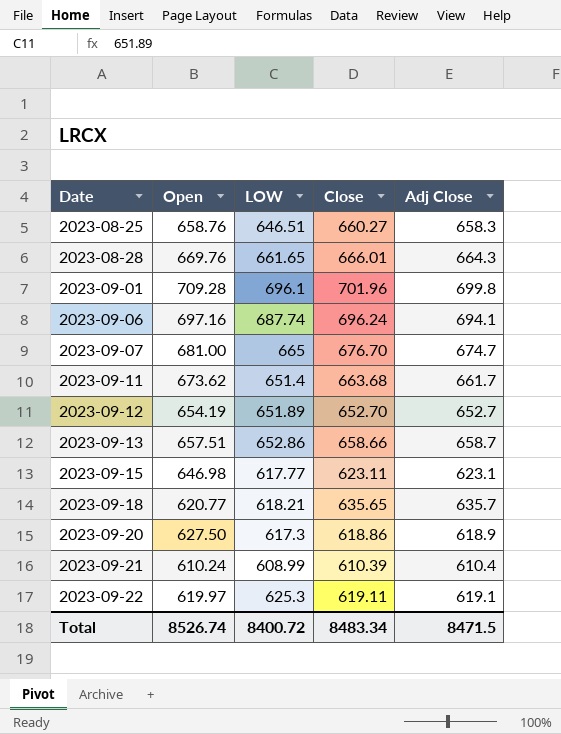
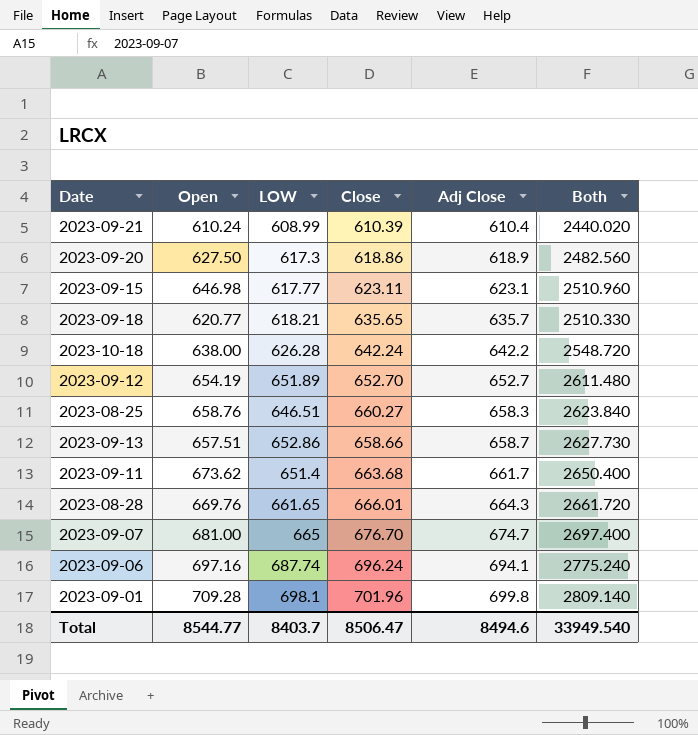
row order: Date ascending -> Adj Close ascending
column Both | formula: none -> [Open] + [LOW] + [Close] + [Adj Close]
row 2023-09-22: 619.97 | 625.3 | 619.11 | 619.1 -> none
row 2023-10-18: none -> 638.00 | 626.28 | 642.24 | 642.2 | 2548.720
2023-09-01 | LOW: 696.1 -> 698.1
Total | Open: 8526.74 -> 8544.77
Total | LOW: 8400.72 -> 8403.7
Total | Close: 8483.34 -> 8506.47
Total | Adj Close: 8471.5 -> 8494.6

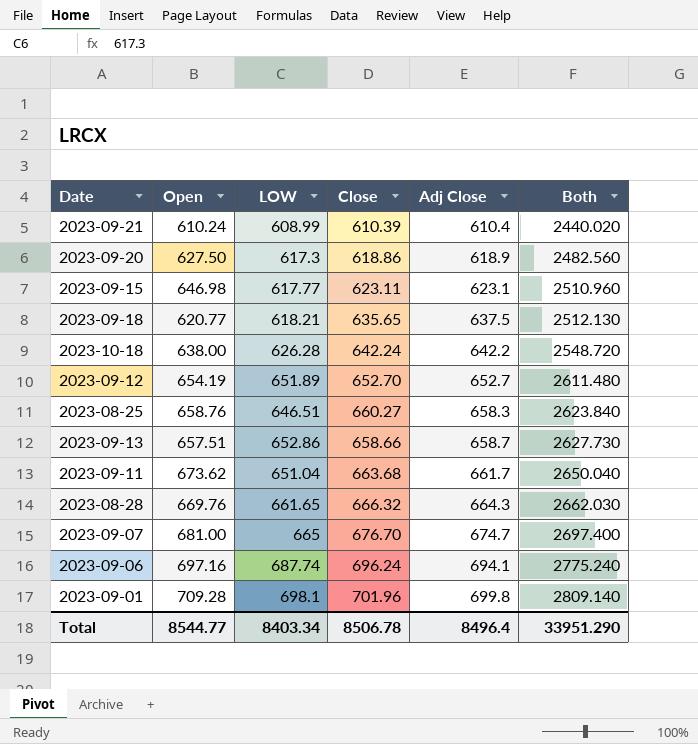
2023-09-18 | Adj Close: 635.7 -> 637.5
2023-09-18 | Both: 2510.330 -> 2512.130
2023-09-11 | LOW: 651.4 -> 651.04
2023-09-11 | Both: 2650.400 -> 2650.040
2023-08-28 | Close: 666.01 -> 666.32
2023-08-28 | Both: 2661.720 -> 2662.030
Total | LOW: 8403.7 -> 8403.34
Total | Close: 8506.47 -> 8506.78
Total | Adj Close: 8494.6 -> 8496.4
Total | Both: 33949.540 -> 33951.290

